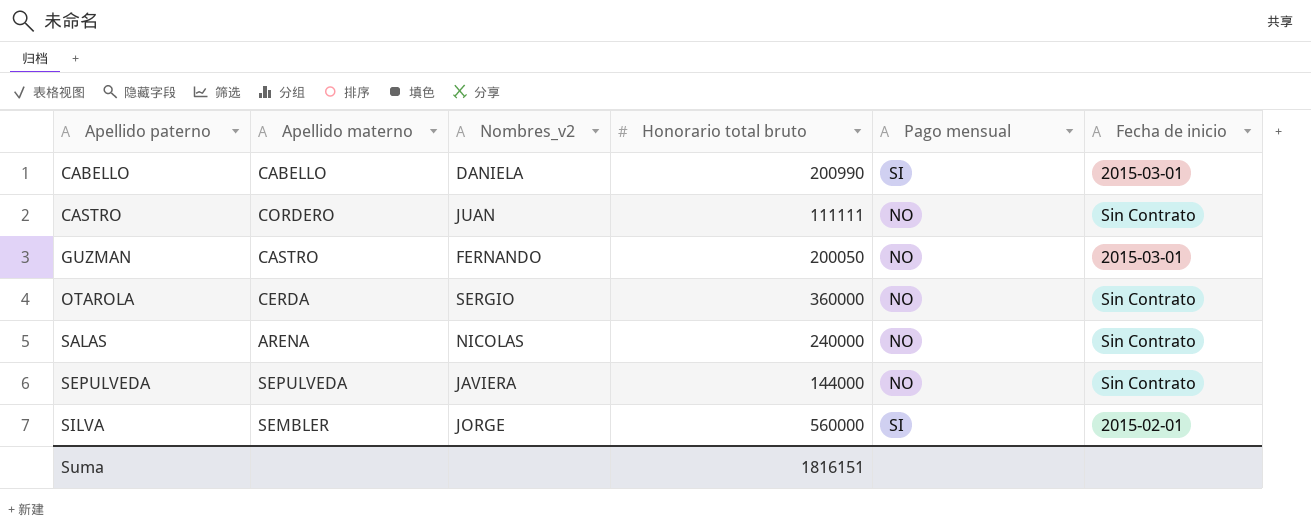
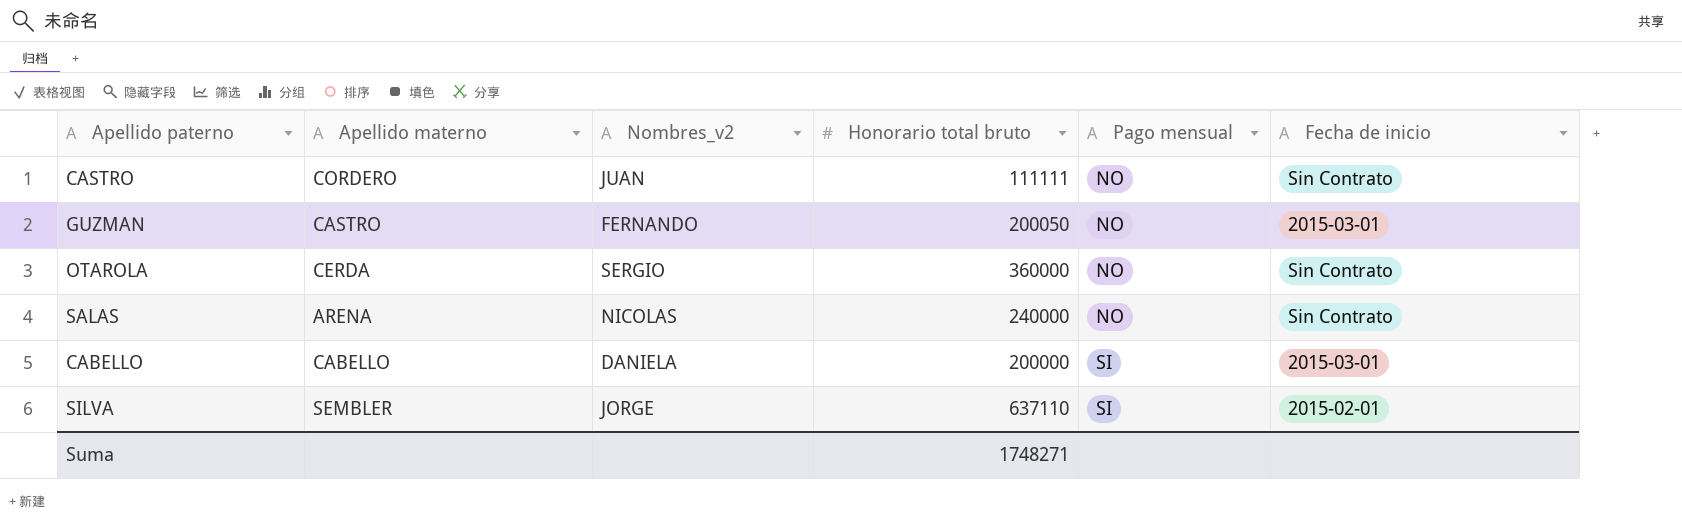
row order: Apellido paterno ascending -> Pago mensual ascending
row SEPULVEDA: SEPULVEDA | JAVIERA | 144000 | NO | Sin Contrato -> none
CABELLO | Honorario total bruto: 200990 -> 200000
SILVA | Honorario total bruto: 560000 -> 637110
Suma | Honorario total bruto: 1816151 -> 1748271

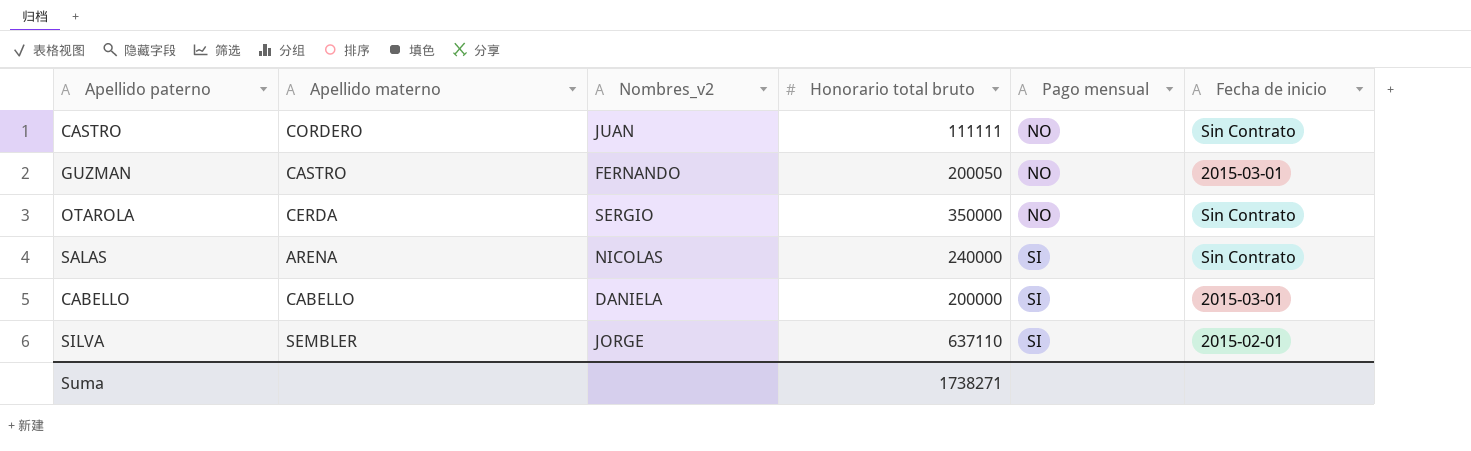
OTAROLA | Honorario total bruto: 360000 -> 350000
SALAS | Pago mensual: NO -> SI
Suma | Honorario total bruto: 1748271 -> 1738271

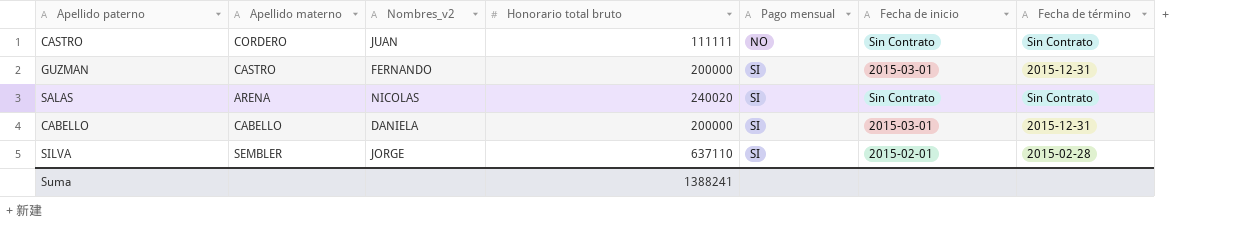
column Fecha de término | position: none -> 7
row OTAROLA: CERDA | SERGIO | 350000 | NO | Sin Contrato -> none
GUZMAN | Honorario total bruto: 200050 -> 200000
GUZMAN | Pago mensual: NO -> SI
SALAS | Honorario total bruto: 240000 -> 240020
Suma | Honorario total bruto: 1738271 -> 1388241

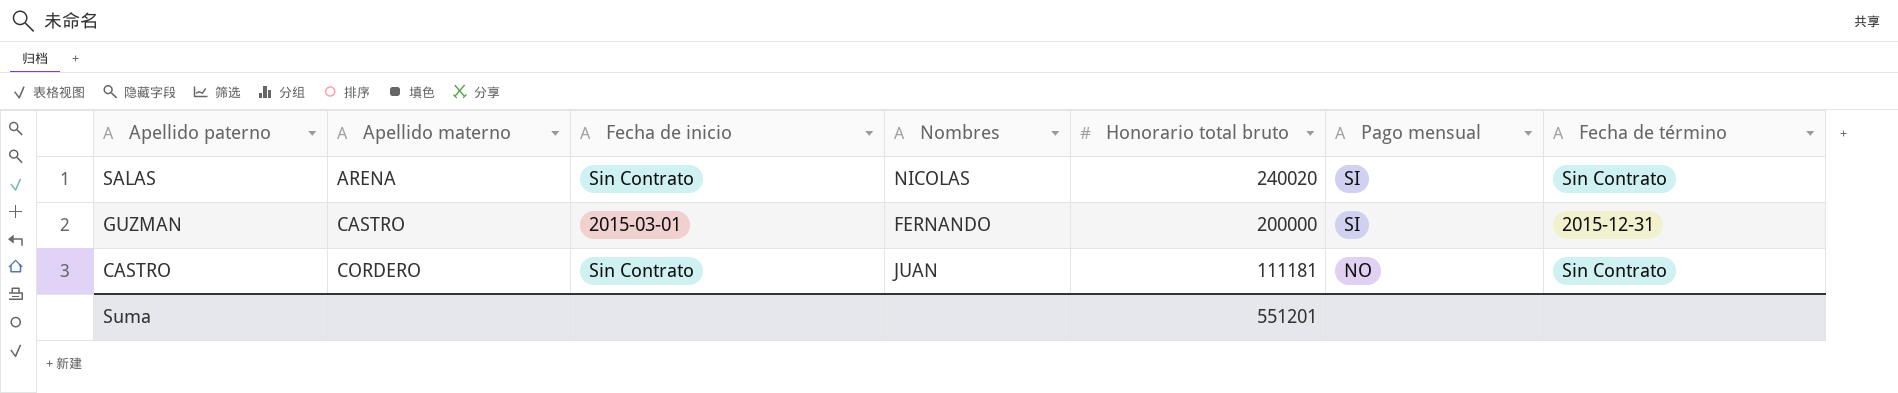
row order: Pago mensual ascending -> Apellido paterno descending
column Fecha de inicio | position: 6 -> 3
column name: Nombres_v2 -> Nombres
row CABELLO: CABELLO | DANIELA | 200000 | SI | 2015-03-01 | 2015-12-31 -> none
row SILVA: SEMBLER | JORGE | 637110 | SI | 2015-02-01 | 2015-02-28 -> none
CASTRO | Honorario total bruto: 111111 -> 111181
Suma | Honorario total bruto: 1388241 -> 551201

